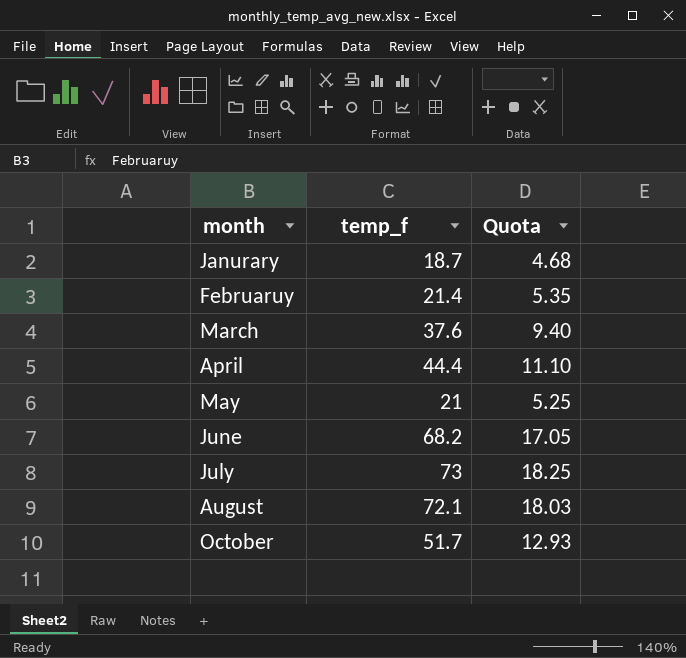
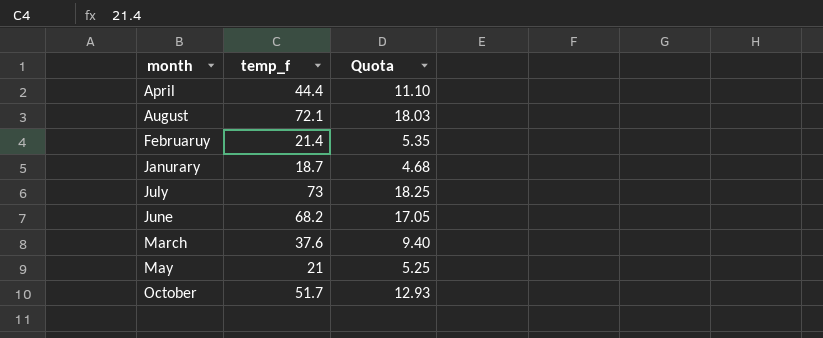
row order: none -> month ascending

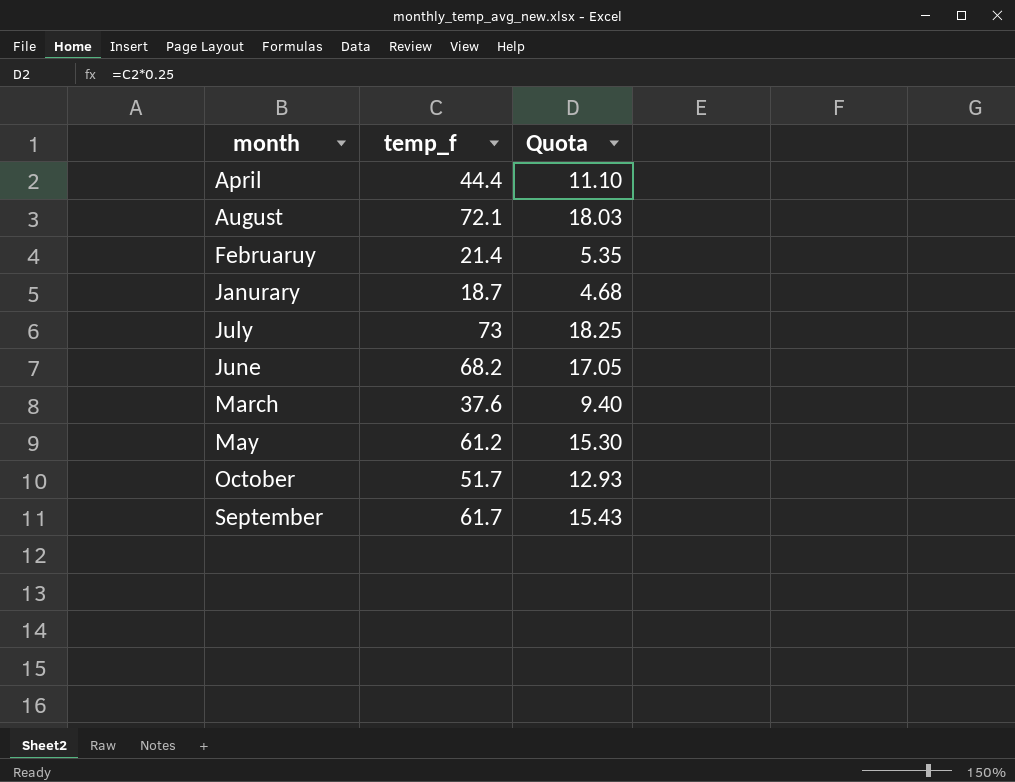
May | temp_f: 21 -> 61.2
May | Quota: 5.25 -> 15.30
row September: none -> 61.7 | 15.43

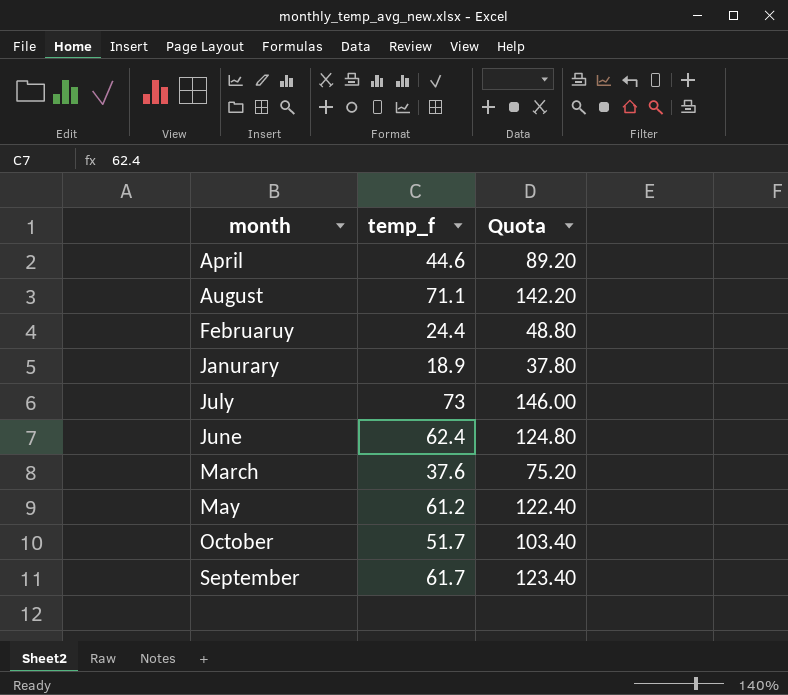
column Quota | formula: [temp_f] * 0.25 -> [temp_f] * 2
April | temp_f: 44.4 -> 44.6
August | temp_f: 72.1 -> 71.1
Februaruy | temp_f: 21.4 -> 24.4
Janurary | temp_f: 18.7 -> 18.9
June | temp_f: 68.2 -> 62.4

